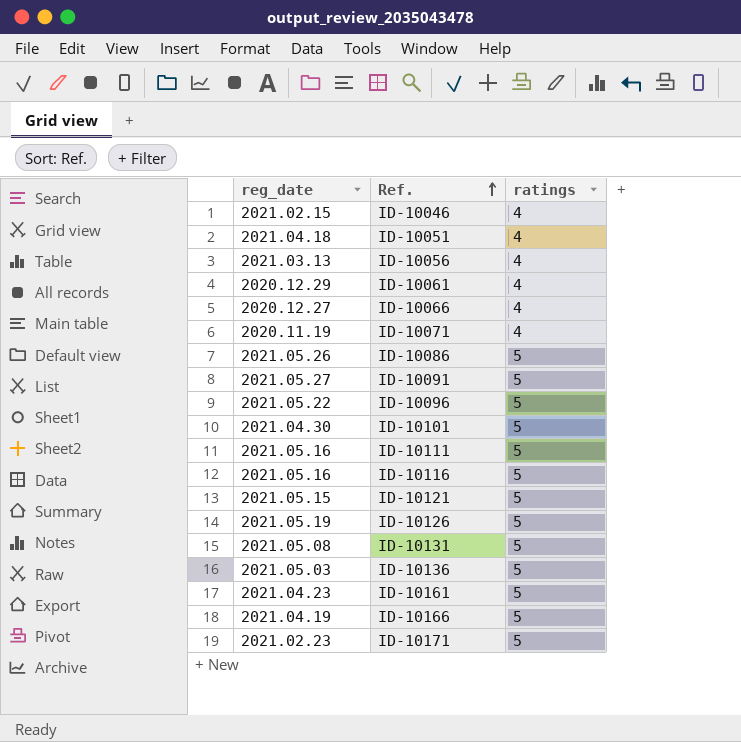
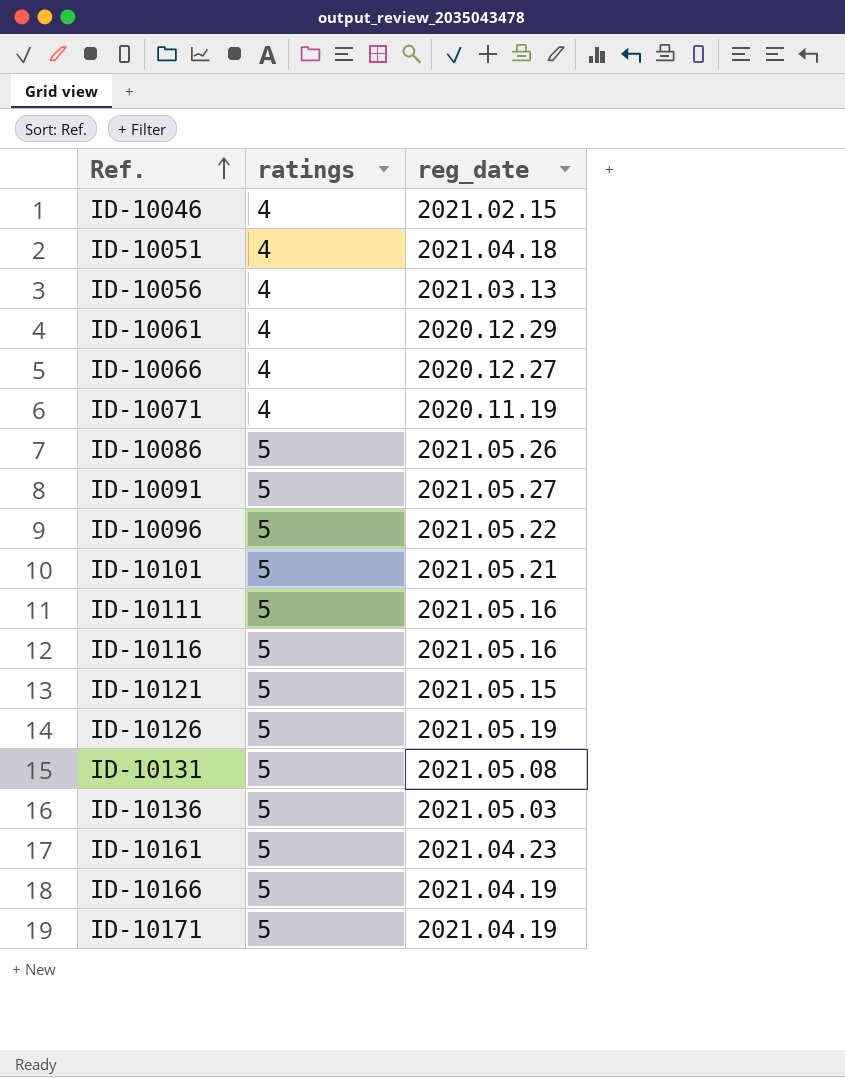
column reg_date | position: 1 -> 3
ID-10101 | reg_date: 2021.04.30 -> 2021.05.21
ID-10171 | reg_date: 2021.02.23 -> 2021.04.19

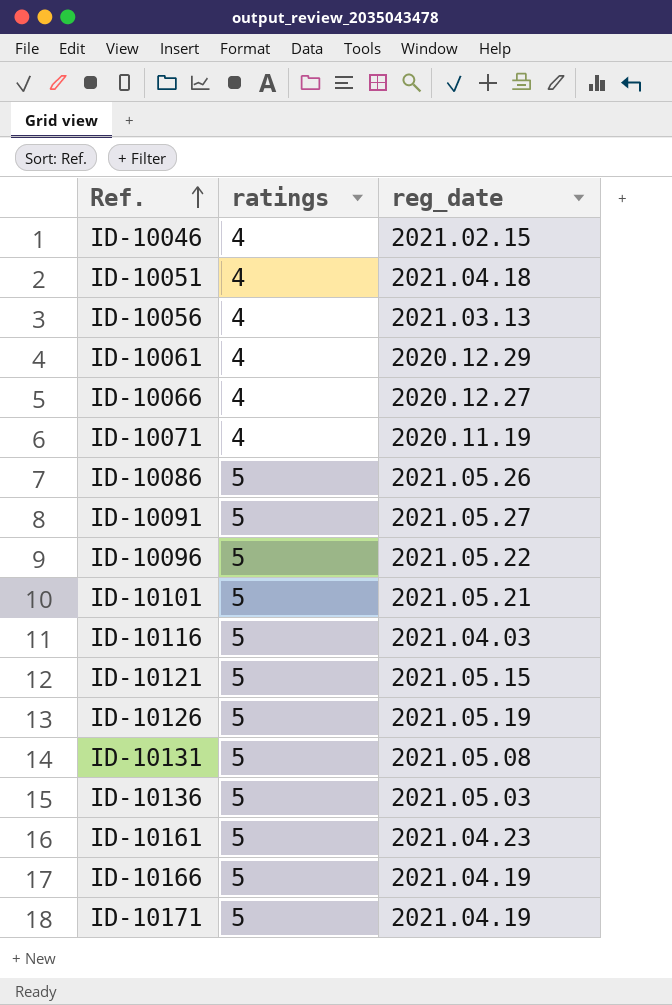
row ID-10111: 5 | 2021.05.16 -> none
ID-10116 | reg_date: 2021.05.16 -> 2021.04.03

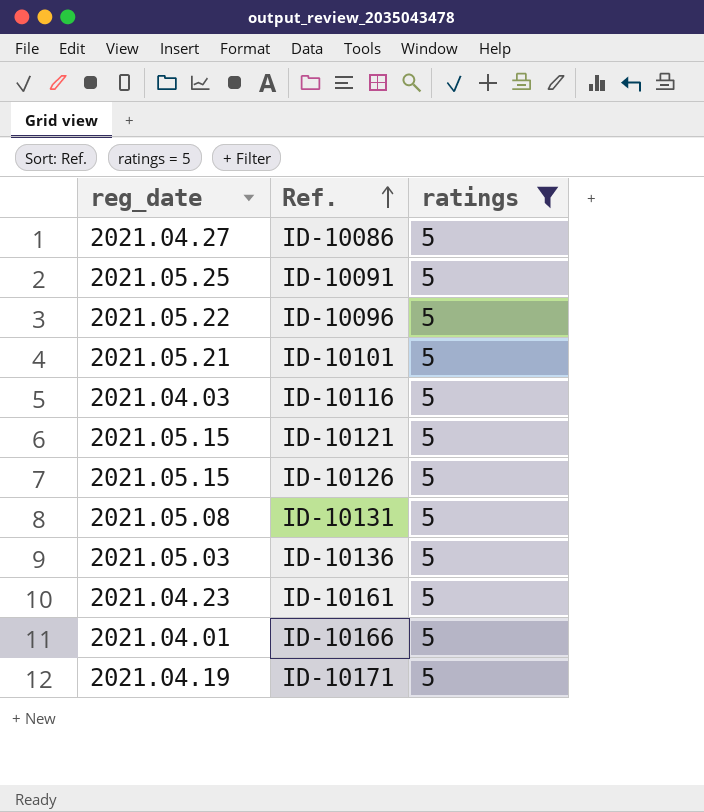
filter: none -> ratings = 5
column reg_date | position: 3 -> 1
ID-10086 | reg_date: 2021.05.26 -> 2021.04.27
ID-10091 | reg_date: 2021.05.27 -> 2021.05.25
ID-10126 | reg_date: 2021.05.19 -> 2021.05.15
ID-10166 | reg_date: 2021.04.19 -> 2021.04.01

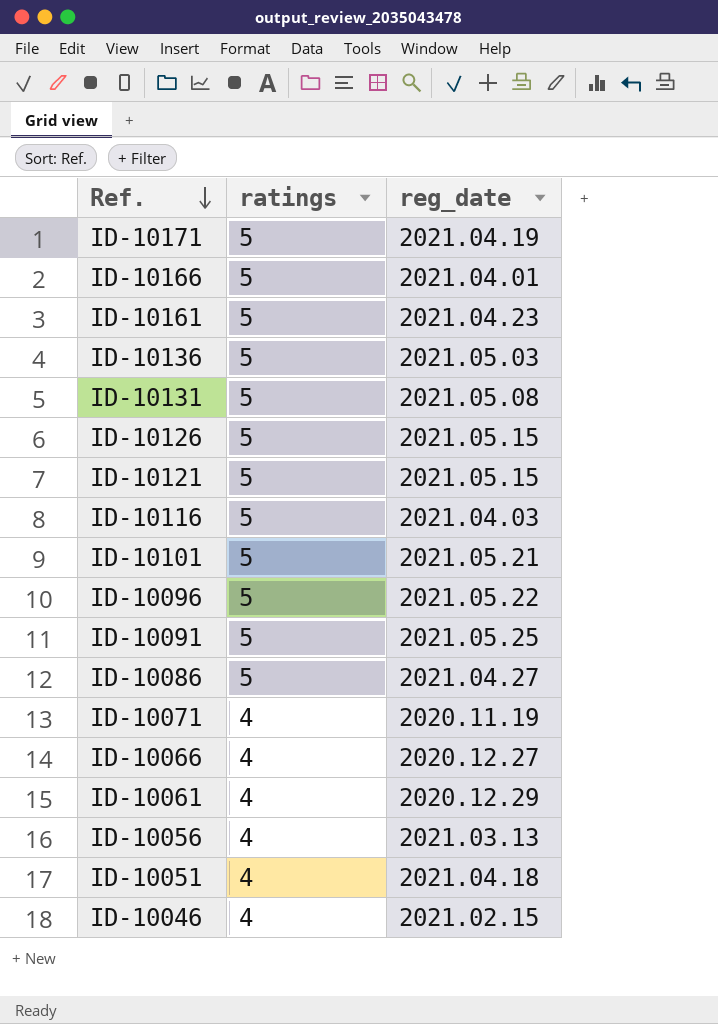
filter: ratings = 5 -> none
row order: Ref. ascending -> Ref. descending
column reg_date | position: 1 -> 3

